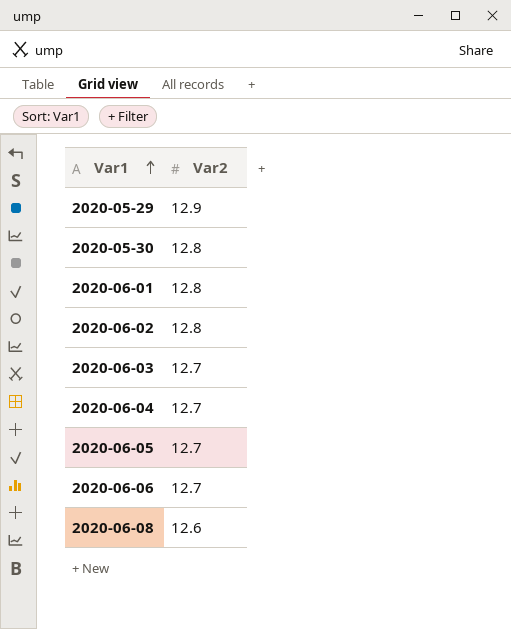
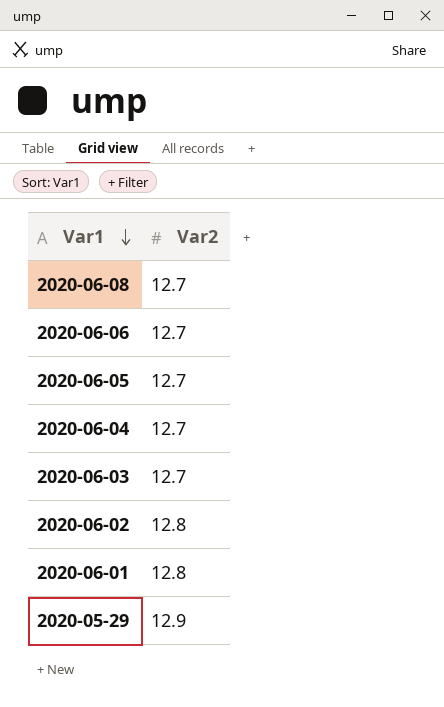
row order: Var1 ascending -> Var1 descending
row 2020-05-30: 12.8 -> none
2020-06-08 | Var2: 12.6 -> 12.7

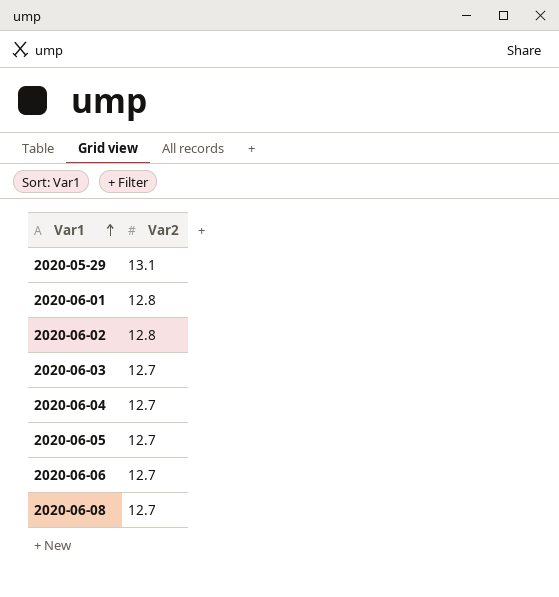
row order: Var1 descending -> Var1 ascending
2020-05-29 | Var2: 12.9 -> 13.1

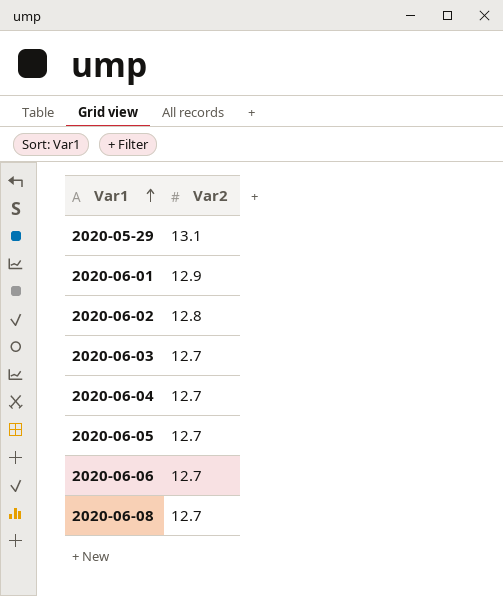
2020-06-01 | Var2: 12.8 -> 12.9

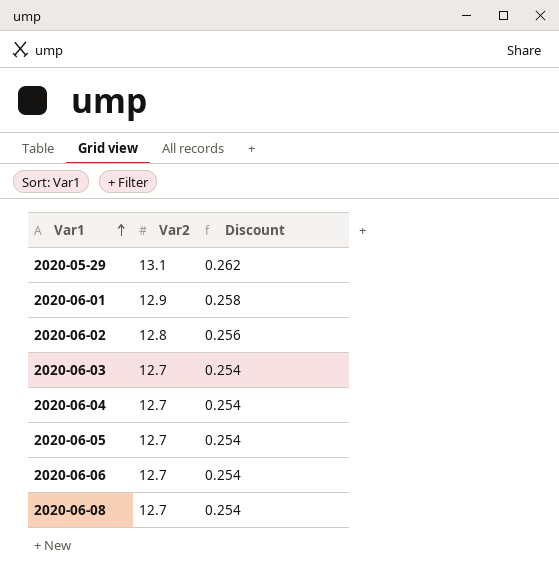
column Discount | formula: none -> [Var2] * 0.02

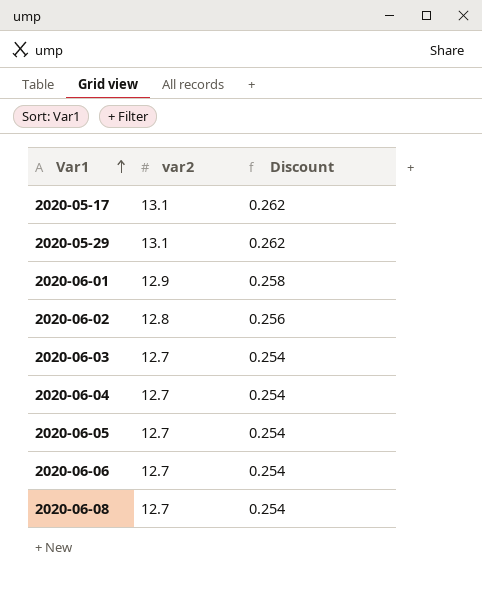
column name: Var2 -> var2
row 2020-05-17: none -> 13.1 | 0.262

